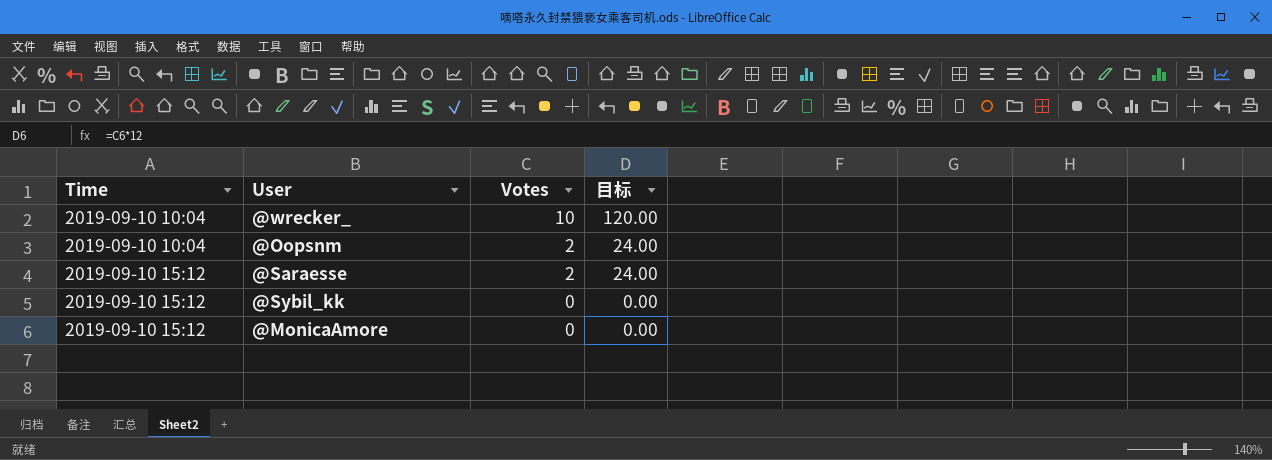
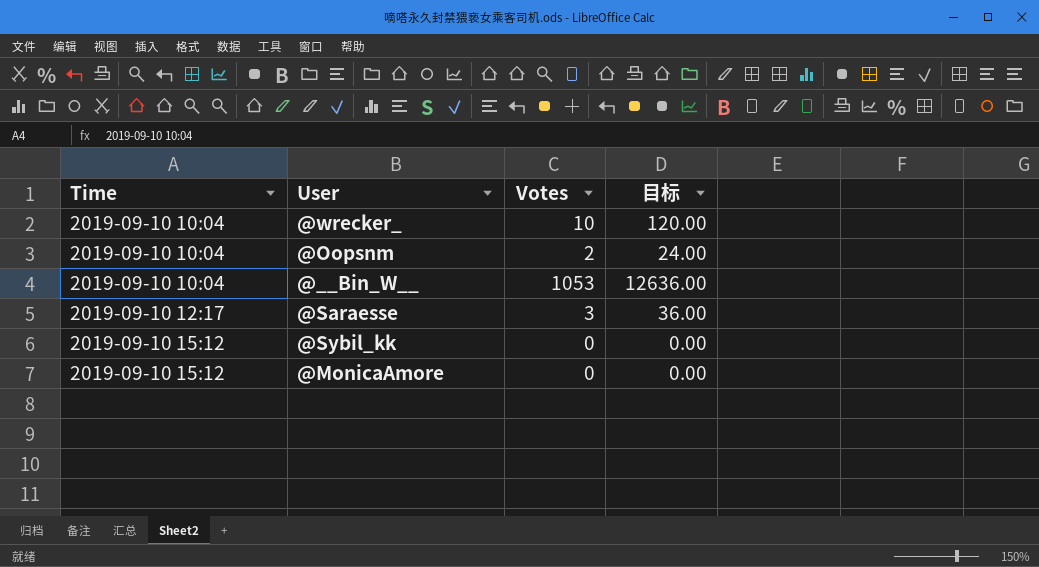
row @__Bin_W__: none -> 2019-09-10 10:04 | 1053 | 12636.00
@Saraesse | Time: 2019-09-10 15:12 -> 2019-09-10 12:17
@Saraesse | Votes: 2 -> 3
@Saraesse | 目标: 24.00 -> 36.00

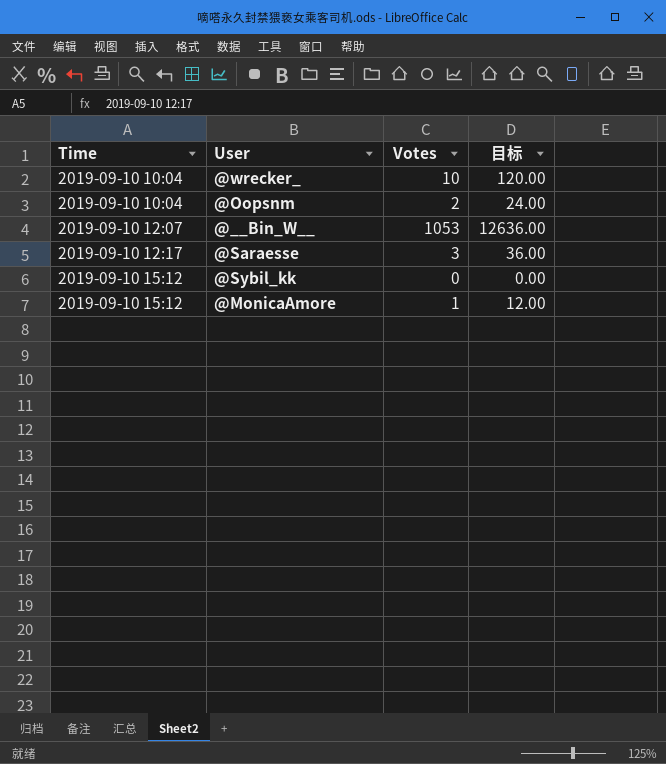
@__Bin_W__ | Time: 2019-09-10 10:04 -> 2019-09-10 12:07
@MonicaAmore | Votes: 0 -> 1
@MonicaAmore | 目标: 0.00 -> 12.00

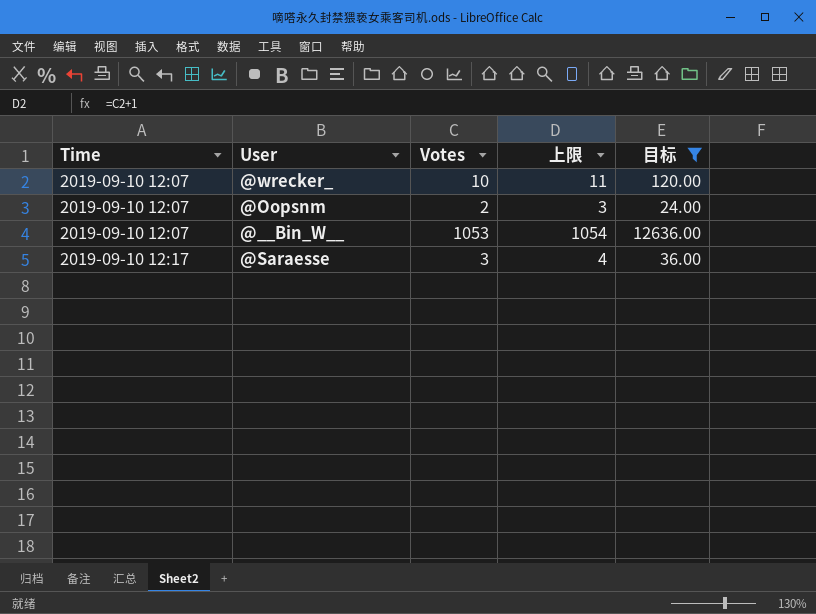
filter: none -> 目标 >= 24.00
column 上限 | formula: none -> [Votes] + 1
@wrecker_ | Time: 2019-09-10 10:04 -> 2019-09-10 12:07
@Oopsnm | Time: 2019-09-10 10:04 -> 2019-09-10 12:07

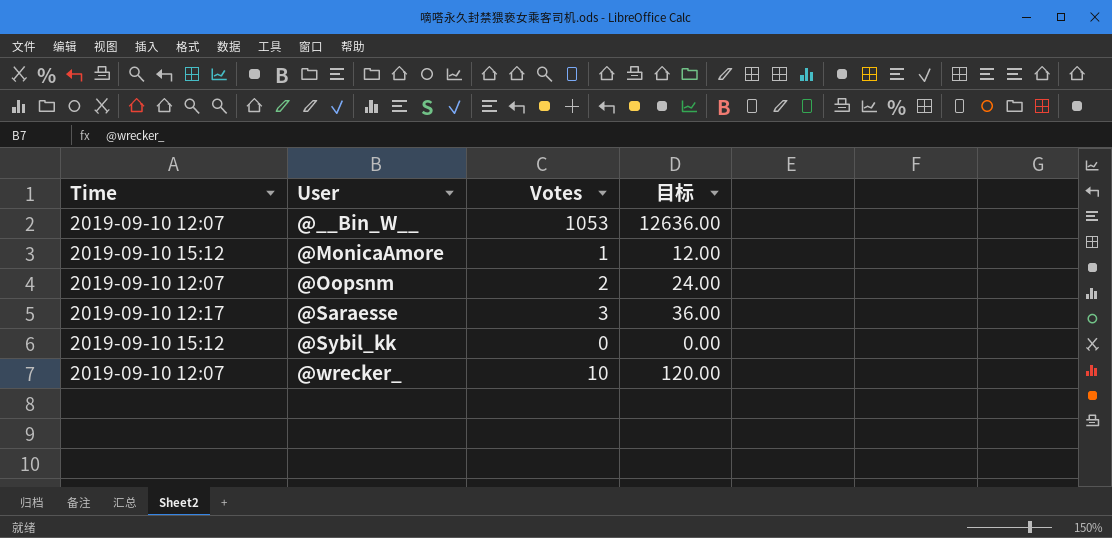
filter: 目标 >= 24.00 -> none
row order: Time ascending -> User ascending
column 上限 | formula: [Votes] + 1 -> none

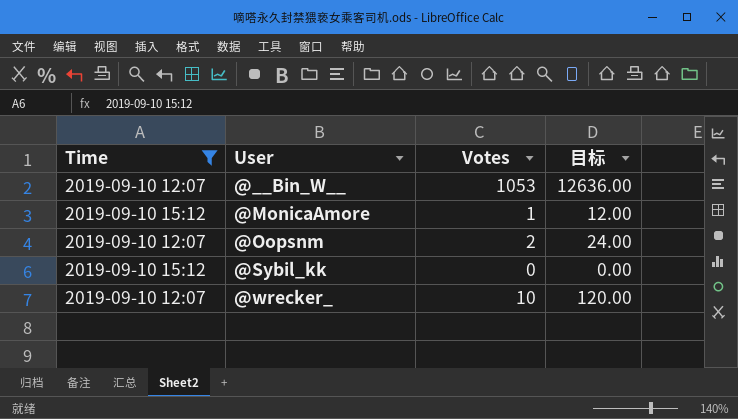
filter: none -> Time != 2019-09-10 12:17

